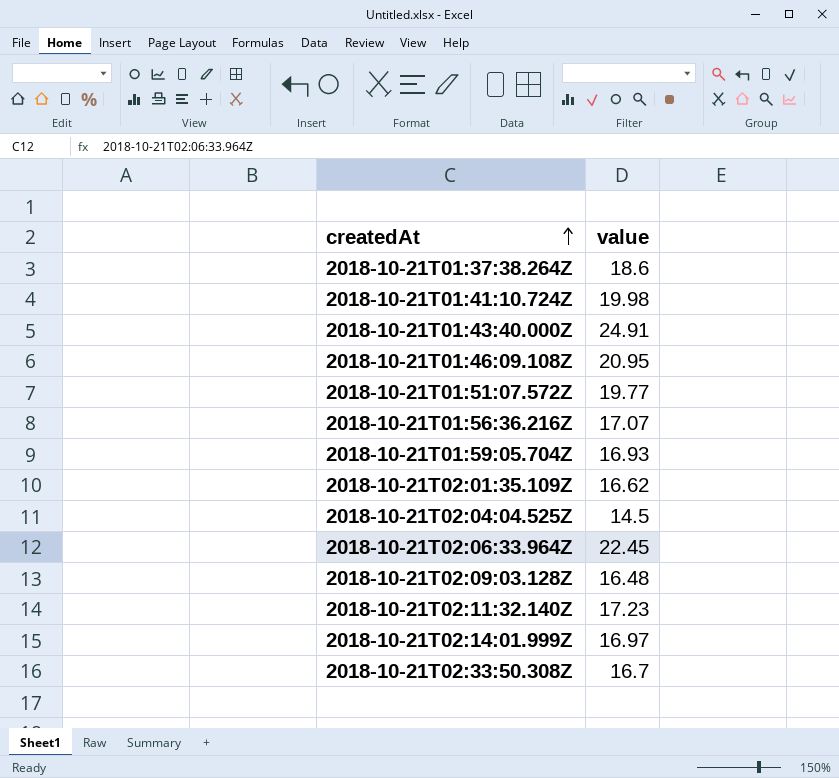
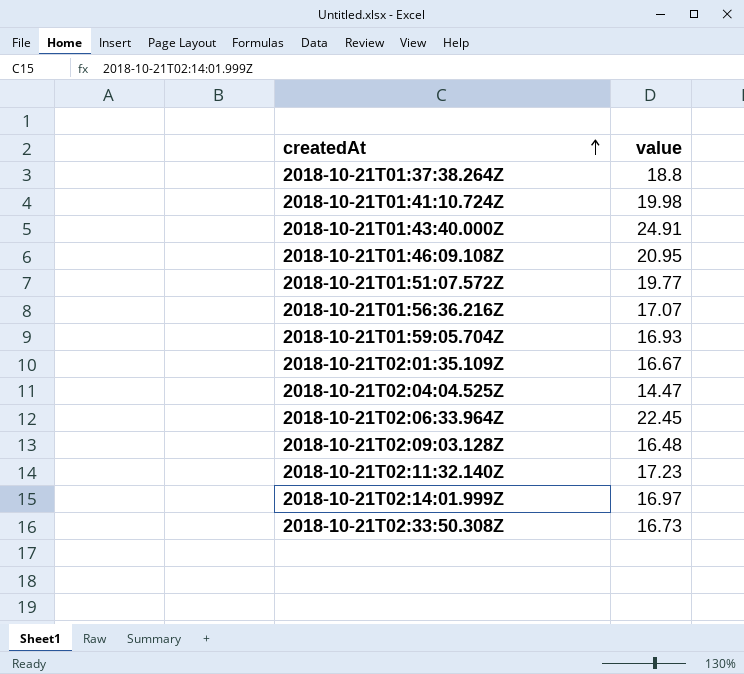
2018-10-21T01:37:38.264Z | value: 18.6 -> 18.8
2018-10-21T02:01:35.109Z | value: 16.62 -> 16.67
2018-10-21T02:04:04.525Z | value: 14.5 -> 14.47
2018-10-21T02:33:50.308Z | value: 16.7 -> 16.73

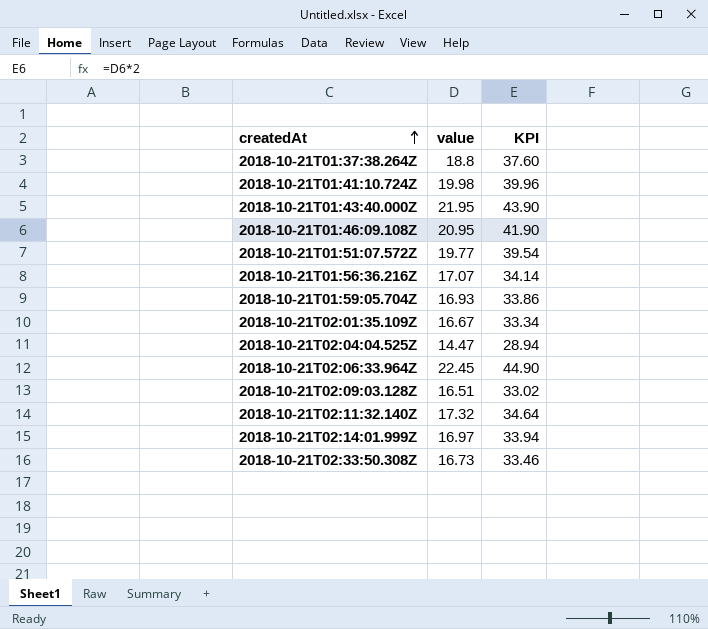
column KPI | formula: none -> [value] * 2
2018-10-21T01:43:40.000Z | value: 24.91 -> 21.95
2018-10-21T02:09:03.128Z | value: 16.48 -> 16.51
2018-10-21T02:11:32.140Z | value: 17.23 -> 17.32

